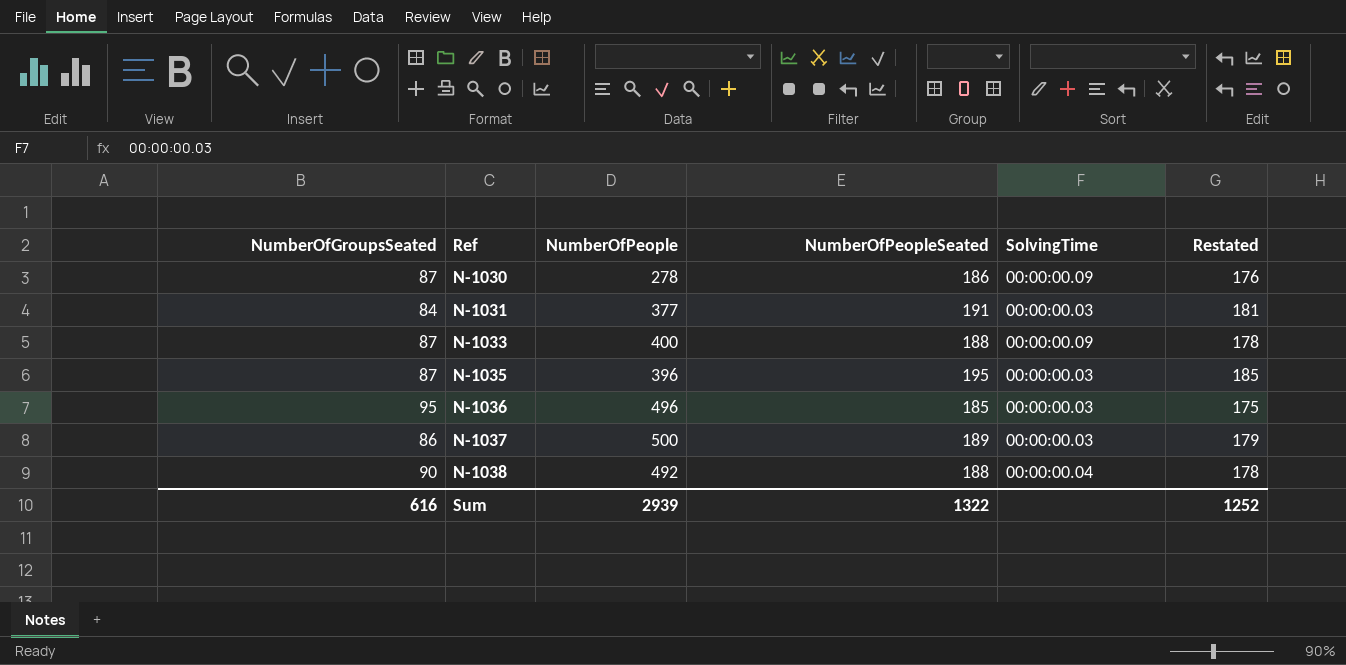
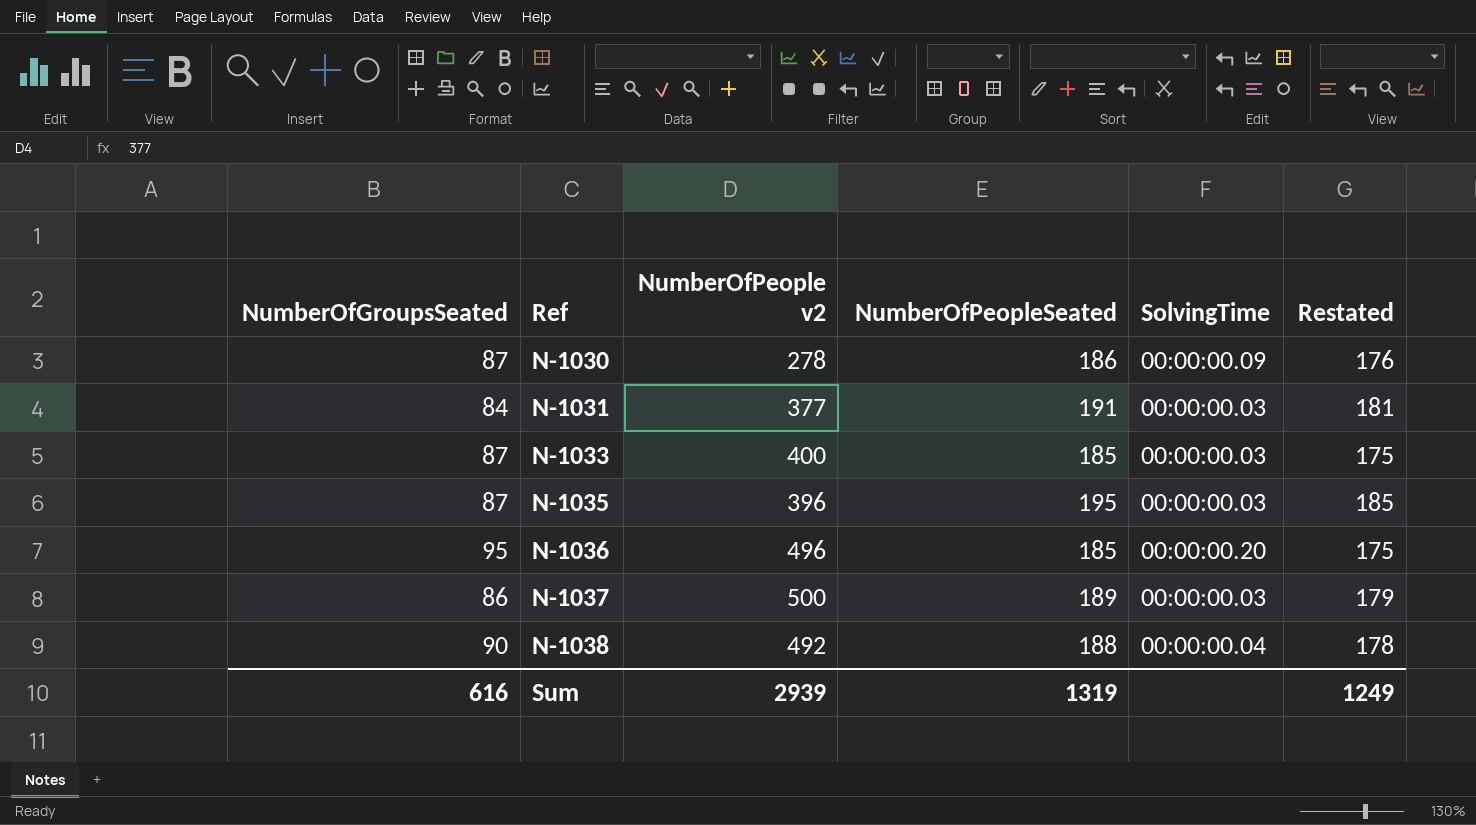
column name: NumberOfPeople -> NumberOfPeople v2
N-1033 | NumberOfPeopleSeated: 188 -> 185
N-1033 | SolvingTime: 00:00:00.09 -> 00:00:00.03
N-1033 | Restated: 178 -> 175
N-1036 | SolvingTime: 00:00:00.03 -> 00:00:00.20
Sum | NumberOfPeopleSeated: 1322 -> 1319
Sum | Restated: 1252 -> 1249

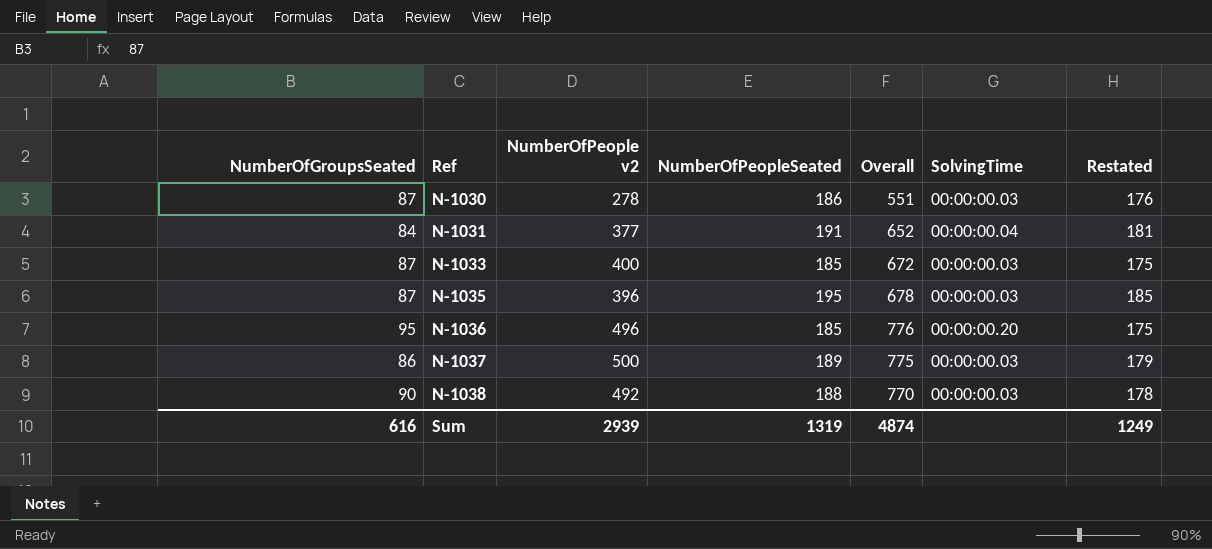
column Overall | formula: none -> [NumberOfGroupsSeated] + [NumberOfPeople v2] + [NumberOfPeopleSeated]
N-1030 | SolvingTime: 00:00:00.09 -> 00:00:00.03
N-1031 | SolvingTime: 00:00:00.03 -> 00:00:00.04
N-1038 | SolvingTime: 00:00:00.04 -> 00:00:00.03

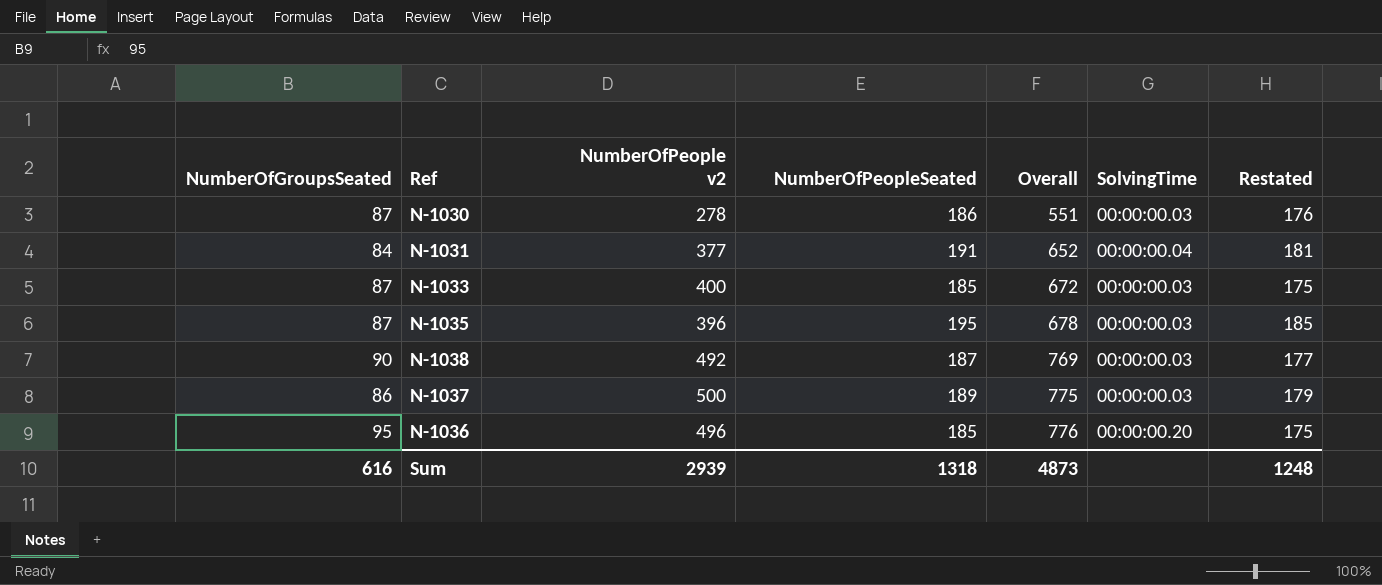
row order: Ref ascending -> Overall ascending
N-1038 | NumberOfPeopleSeated: 188 -> 187
N-1038 | Overall: 770 -> 769
N-1038 | Restated: 178 -> 177
Sum | NumberOfPeopleSeated: 1319 -> 1318
Sum | Overall: 4874 -> 4873
Sum | Restated: 1249 -> 1248

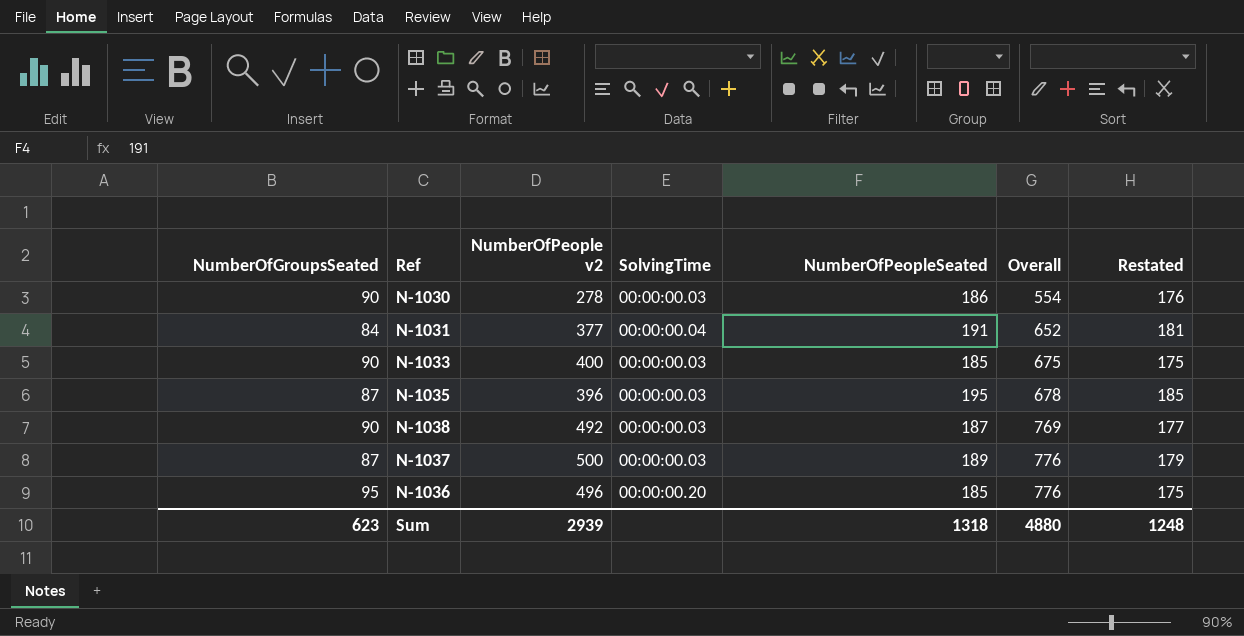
column SolvingTime | position: 6 -> 4
N-1030 | NumberOfGroupsSeated: 87 -> 90
N-1030 | Overall: 551 -> 554
N-1033 | NumberOfGroupsSeated: 87 -> 90
N-1033 | Overall: 672 -> 675
N-1037 | NumberOfGroupsSeated: 86 -> 87
N-1037 | Overall: 775 -> 776
Sum | NumberOfGroupsSeated: 616 -> 623
Sum | Overall: 4873 -> 4880

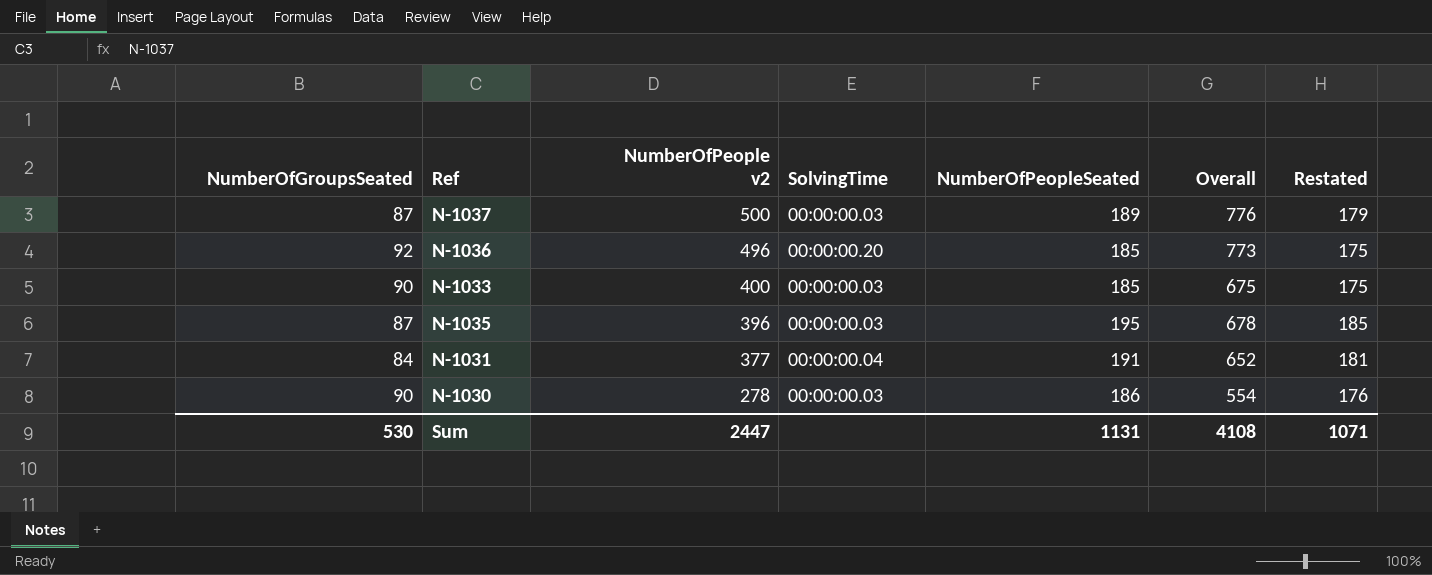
row order: Overall ascending -> NumberOfPeople v2 descending
row N-1038: 90 | 492 | 00:00:00.03 | 187 | 769 | 177 -> none
N-1036 | NumberOfGroupsSeated: 95 -> 92
N-1036 | Overall: 776 -> 773
Sum | NumberOfGroupsSeated: 623 -> 530
Sum | NumberOfPeople v2: 2939 -> 2447
Sum | NumberOfPeopleSeated: 1318 -> 1131
Sum | Overall: 4880 -> 4108
Sum | Restated: 1248 -> 1071

